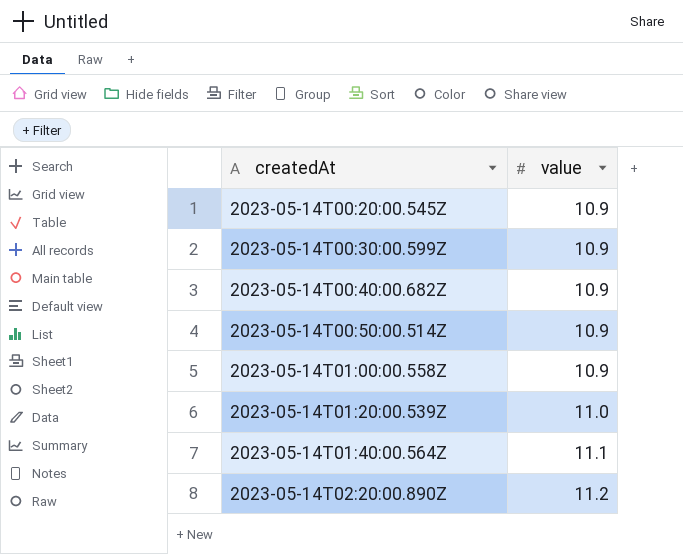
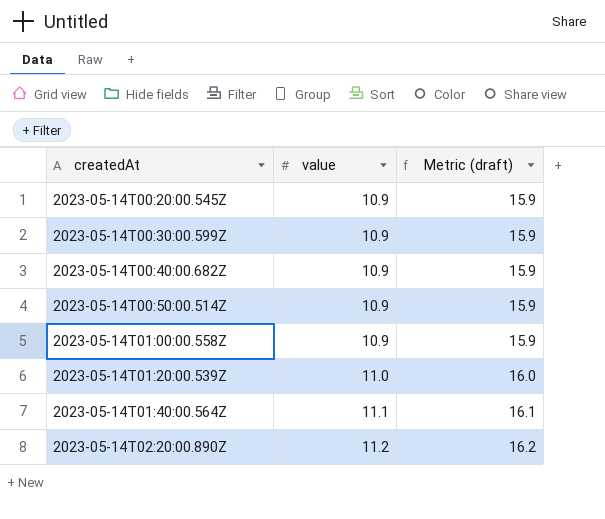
column Metric (draft) | formula: none -> [value] + 5

